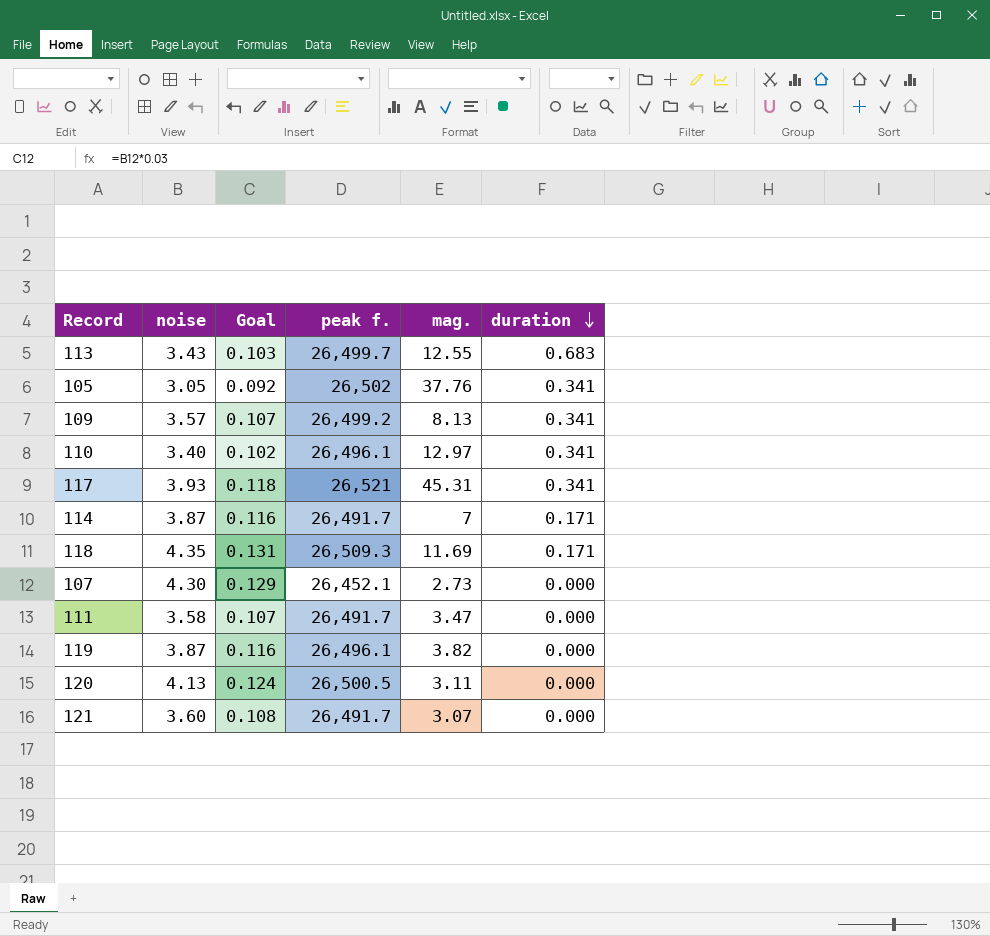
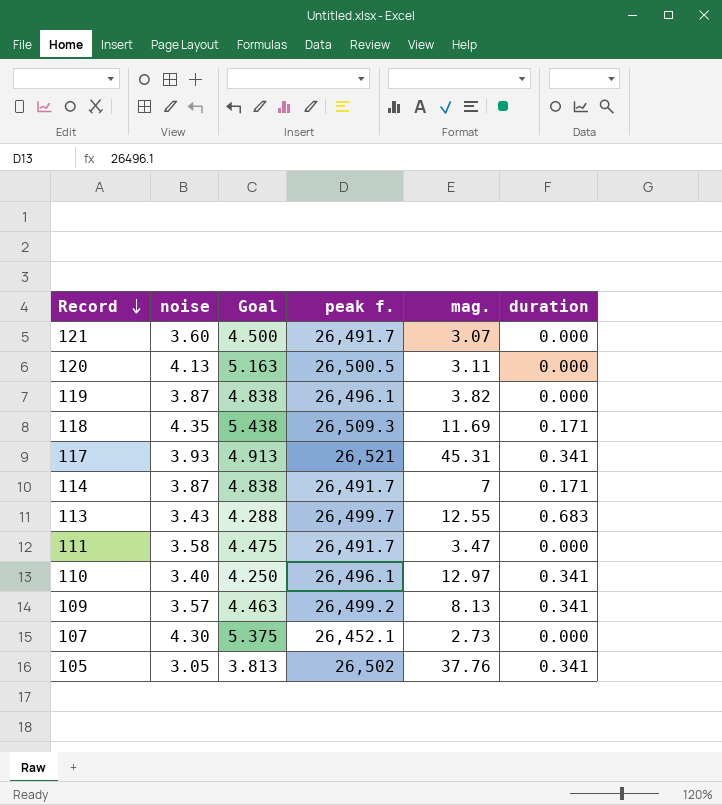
row order: duration descending -> Record descending
column Goal | formula: [noise] * 0.03 -> [noise] * 1.25

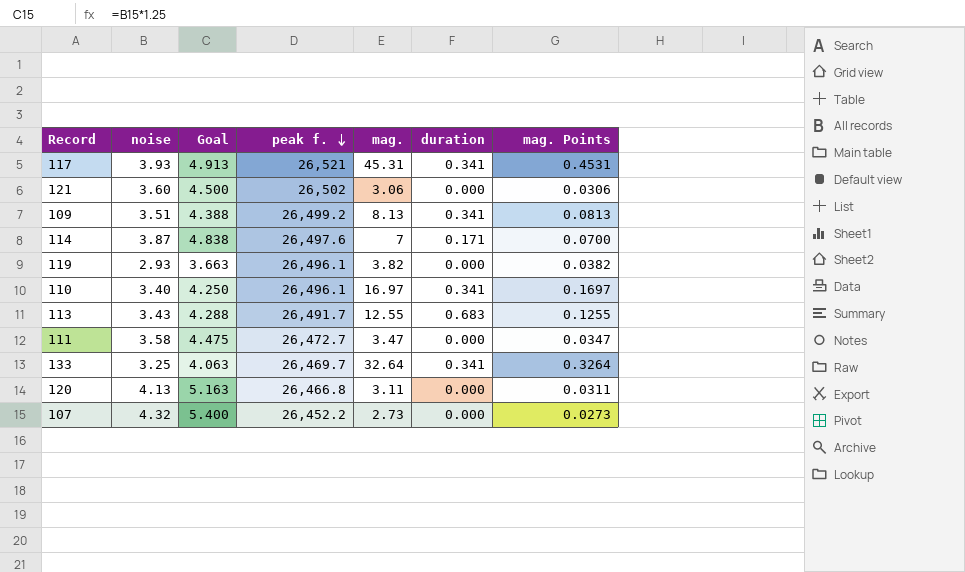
row order: Record descending -> peak f. descending
column mag. Points | formula: none -> [mag.] * 0.01
row 118: 4.35 | 5.438 | 26,509.3 | 11.69 | 0.171 -> none
row 105: 3.05 | 3.813 | 26,502 | 37.76 | 0.341 -> none
121 | peak f.: 26,491.7 -> 26,502
121 | mag.: 3.07 -> 3.06
109 | noise: 3.57 -> 3.51
109 | Goal: 4.463 -> 4.388
114 | peak f.: 26,491.7 -> 26,497.6
119 | noise: 3.87 -> 2.93
119 | Goal: 4.838 -> 3.663
110 | mag.: 12.97 -> 16.97
113 | peak f.: 26,499.7 -> 26,491.7
111 | peak f.: 26,491.7 -> 26,472.7
row 133: none -> 3.25 | 4.063 | 26,469.7 | 32.64 | 0.341 | 0.3264
120 | peak f.: 26,500.5 -> 26,466.8
107 | noise: 4.30 -> 4.32
107 | Goal: 5.375 -> 5.400
107 | peak f.: 26,452.1 -> 26,452.2

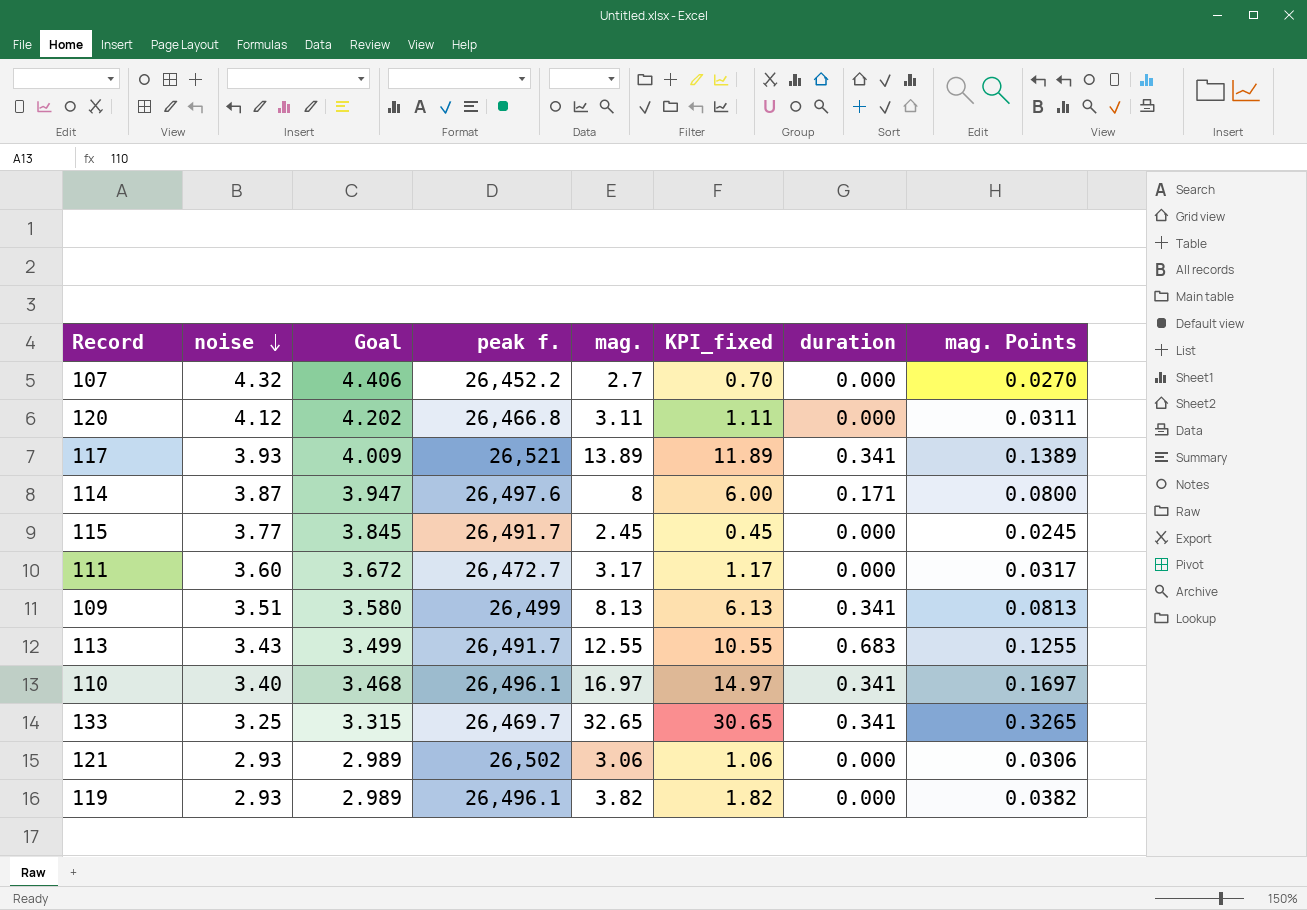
row order: peak f. descending -> noise descending
column Goal | formula: [noise] * 1.25 -> [noise] * 1.02
column KPI_fixed | formula: none -> [mag.] - 2
107 | mag.: 2.73 -> 2.7
107 | mag. Points: 0.0273 -> 0.0270
120 | noise: 4.13 -> 4.12
117 | mag.: 45.31 -> 13.89
117 | mag. Points: 0.4531 -> 0.1389
114 | mag.: 7 -> 8
114 | mag. Points: 0.0700 -> 0.0800
row 115: none -> 3.77 | 3.845 | 26,491.7 | 2.45 | 0.45 | 0.000 | 0.0245
111 | noise: 3.58 -> 3.60
111 | mag.: 3.47 -> 3.17
111 | mag. Points: 0.0347 -> 0.0317
109 | peak f.: 26,499.2 -> 26,499
133 | mag.: 32.64 -> 32.65
133 | mag. Points: 0.3264 -> 0.3265
121 | noise: 3.60 -> 2.93

